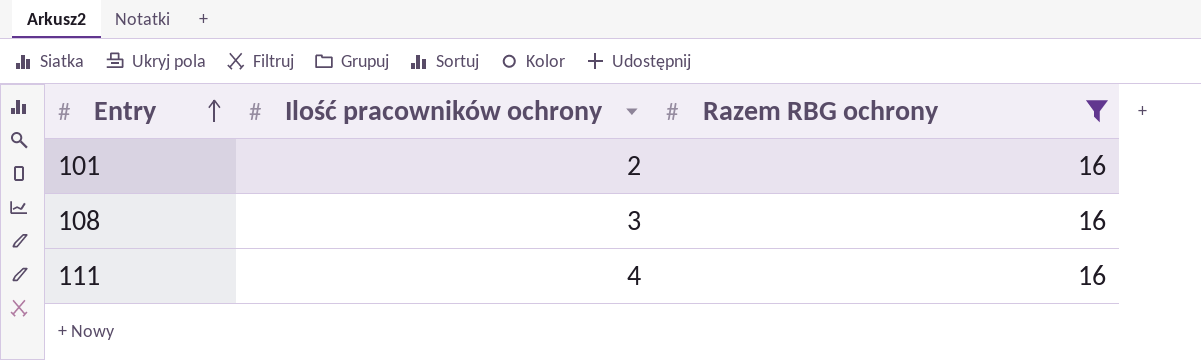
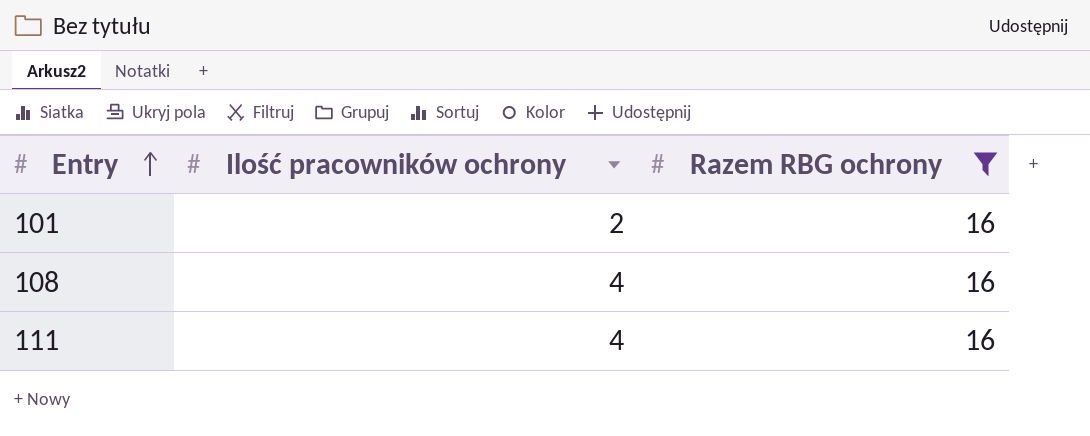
108 | Ilość pracowników ochrony: 3 -> 4

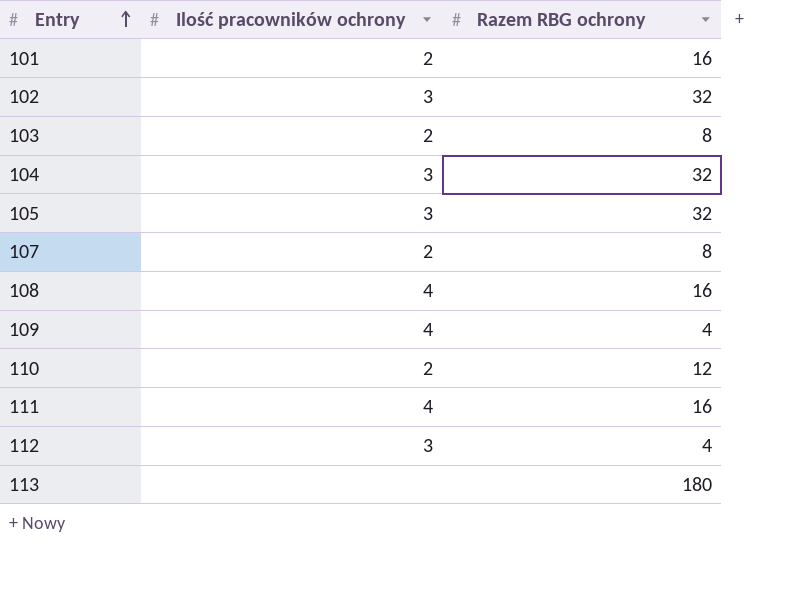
filter: Razem RBG ochrony = 16 -> none

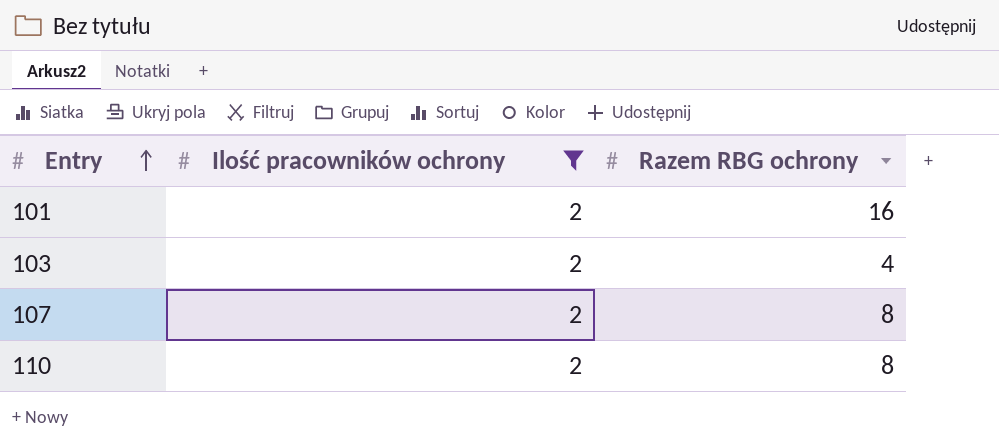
filter: none -> Ilość pracowników ochrony = 2
103 | Razem RBG ochrony: 8 -> 4
110 | Razem RBG ochrony: 12 -> 8

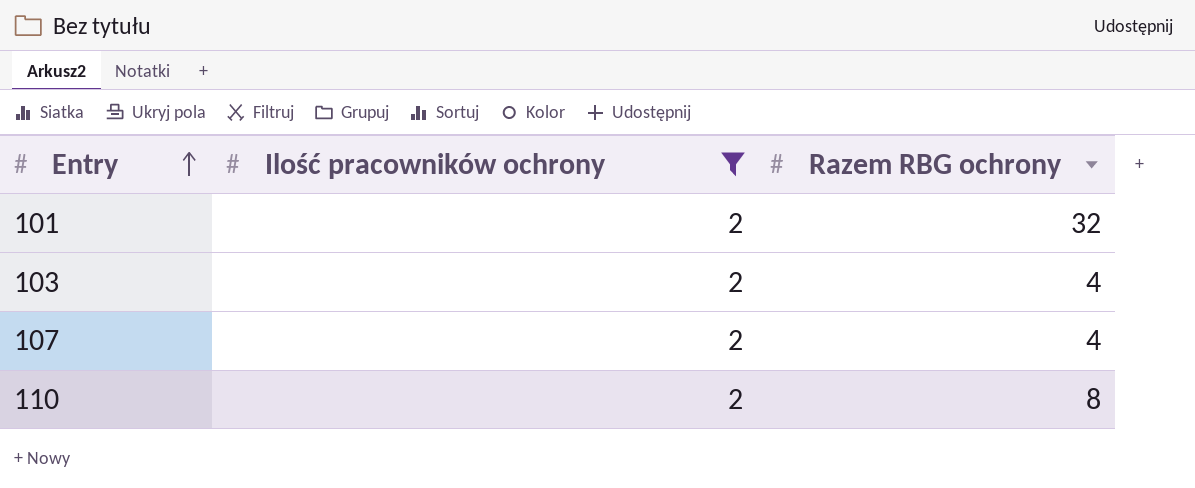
101 | Razem RBG ochrony: 16 -> 32
107 | Razem RBG ochrony: 8 -> 4

